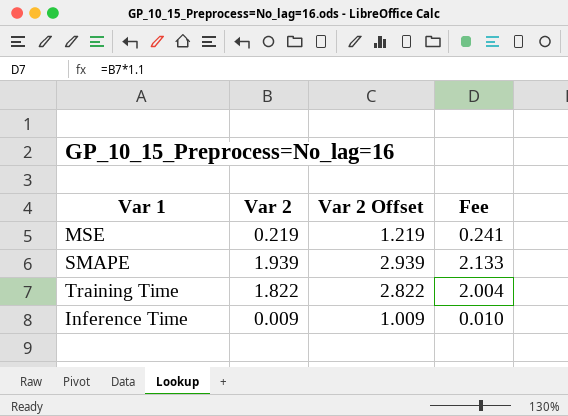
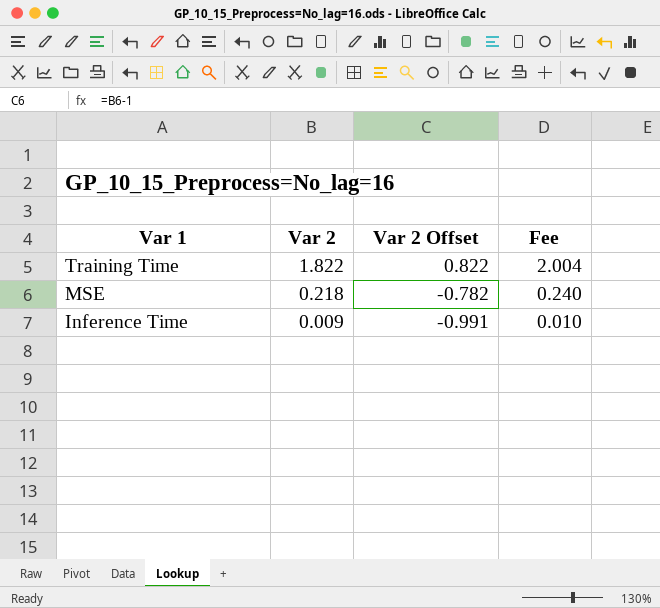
row order: none -> Var 1 descending
column Var 2 Offset | formula: [Var 2] + 1 -> [Var 2] - 1
row SMAPE: 1.939 | 2.939 | 2.133 -> none
MSE | Var 2: 0.219 -> 0.218
MSE | Fee: 0.241 -> 0.240

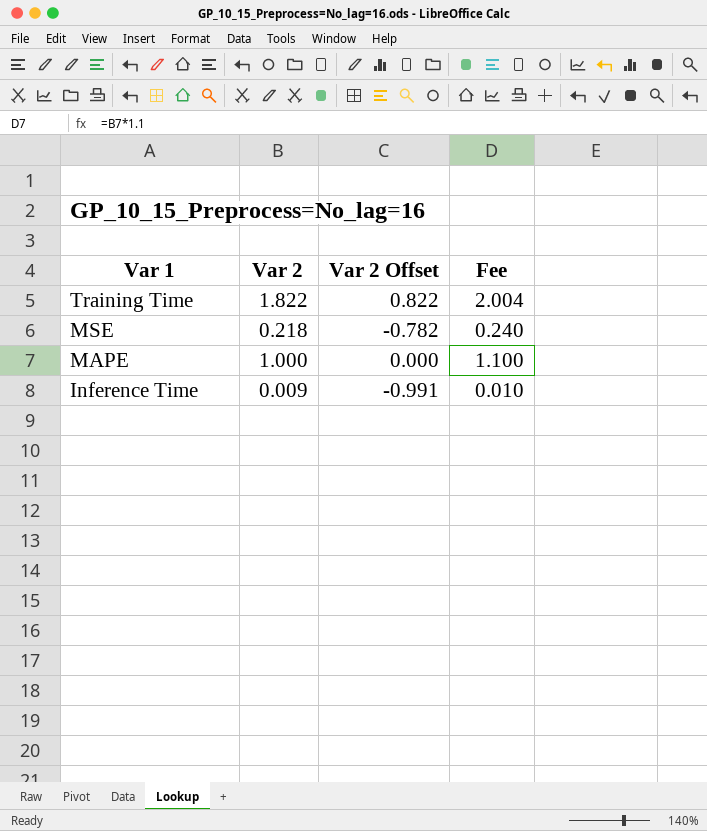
row MAPE: none -> 1.000 | 0.000 | 1.100

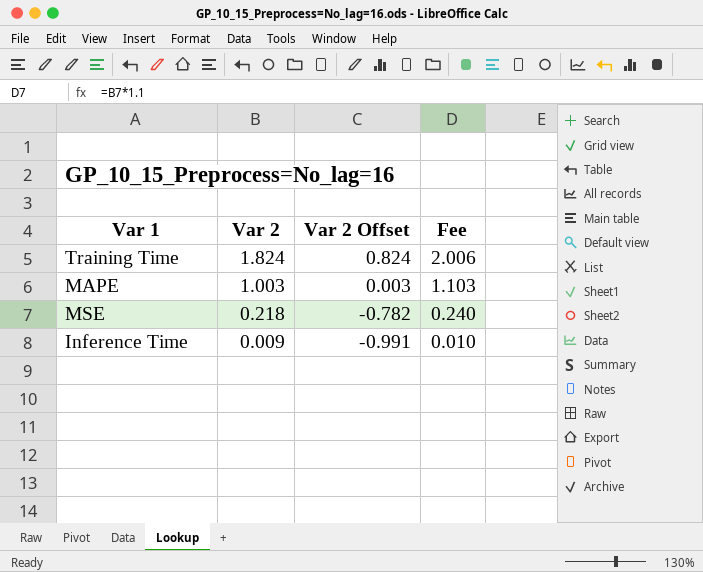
row order: Var 1 descending -> Var 2 descending
Training Time | Var 2: 1.822 -> 1.824
Training Time | Var 2 Offset: 0.822 -> 0.824
Training Time | Fee: 2.004 -> 2.006
MAPE | Var 2: 1.000 -> 1.003
MAPE | Var 2 Offset: 0.000 -> 0.003
MAPE | Fee: 1.100 -> 1.103

